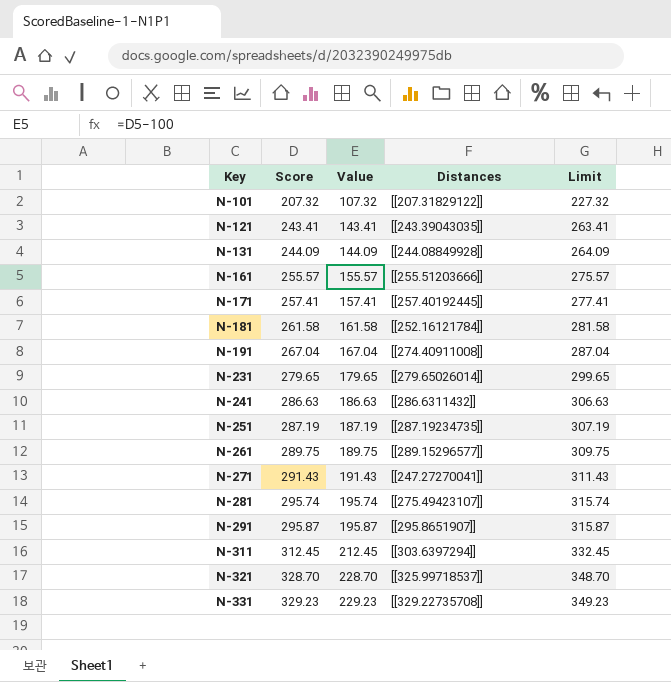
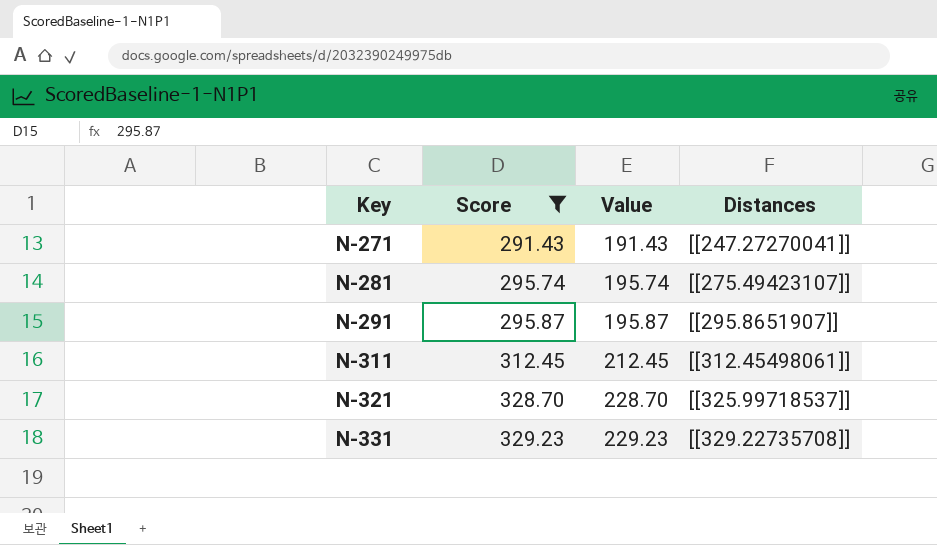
filter: none -> Score >= 291.43
column Limit | formula: [Score] + 20 -> none
N-311 | Distances: [[303.6397294]] -> [[312.45498061]]

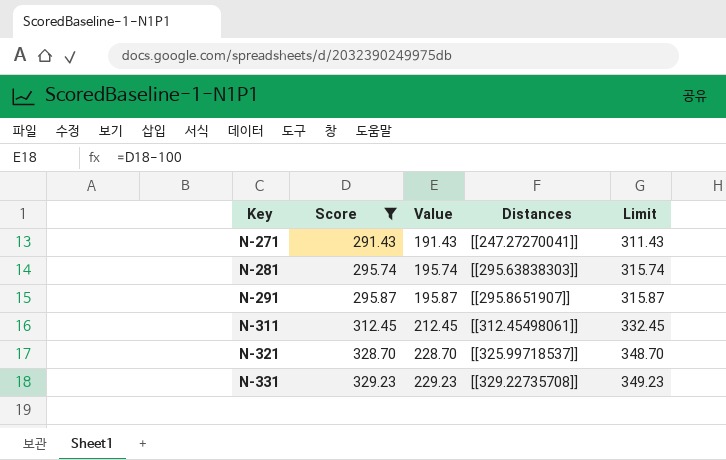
column Limit | formula: none -> [Score] + 20
N-281 | Distances: [[275.49423107]] -> [[295.63838303]]

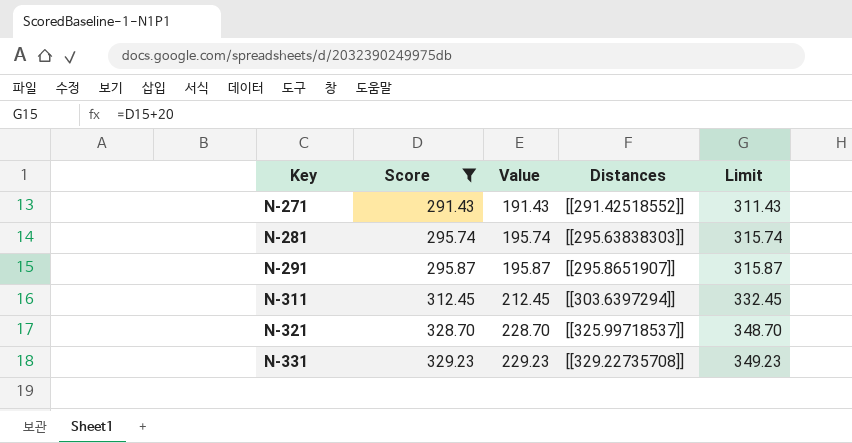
N-271 | Distances: [[247.27270041]] -> [[291.42518552]]
N-311 | Distances: [[312.45498061]] -> [[303.6397294]]

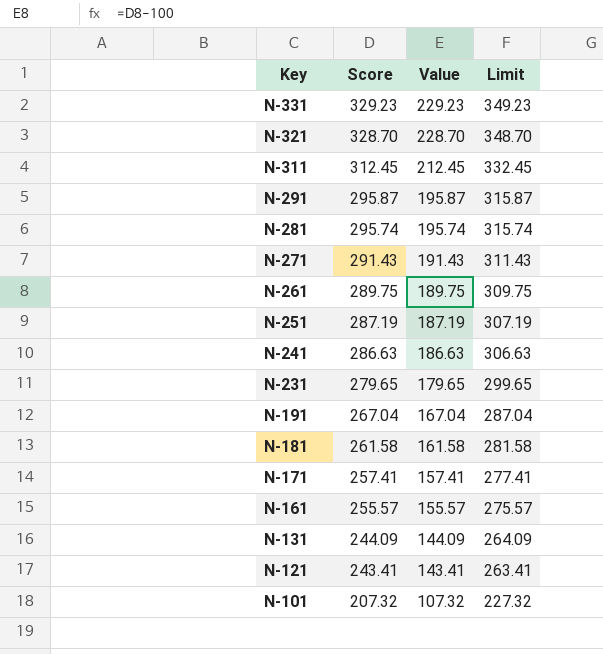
filter: Score >= 291.43 -> none
row order: Key ascending -> Key descending
column Distances | position: 4 -> none

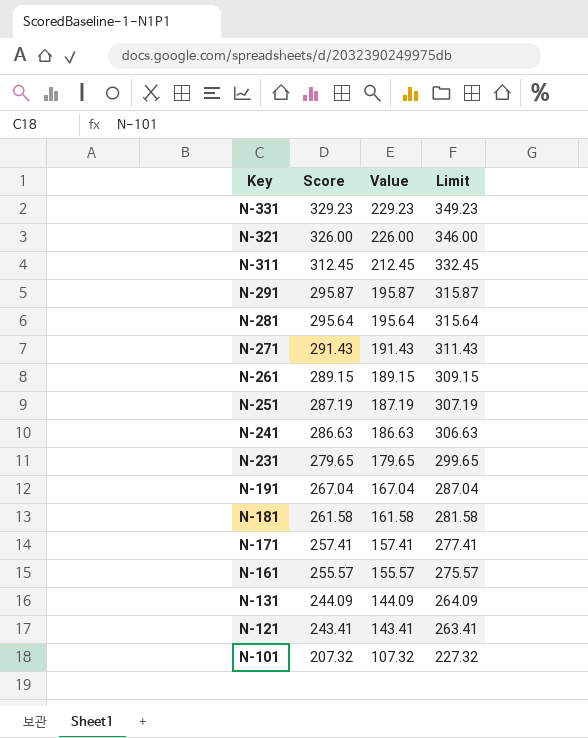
N-321 | Score: 328.70 -> 326.00
N-321 | Value: 228.70 -> 226.00
N-321 | Limit: 348.70 -> 346.00
N-281 | Score: 295.74 -> 295.64
N-281 | Value: 195.74 -> 195.64
N-281 | Limit: 315.74 -> 315.64
N-261 | Score: 289.75 -> 289.15
N-261 | Value: 189.75 -> 189.15
N-261 | Limit: 309.75 -> 309.15

